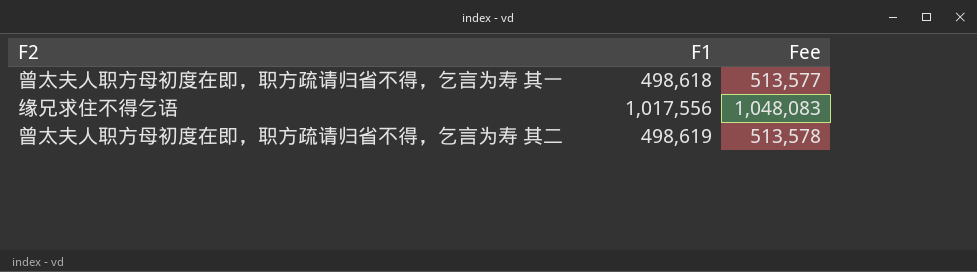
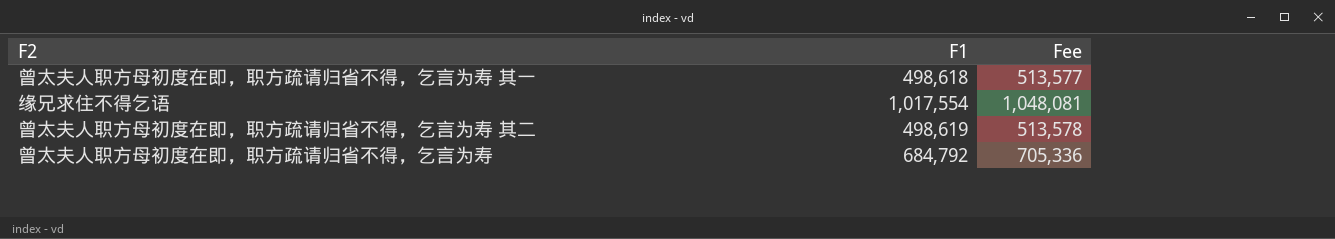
缘兄求住不得乞语 | F1: 1,017,556 -> 1,017,554
缘兄求住不得乞语 | Fee: 1,048,083 -> 1,048,081
row 曾太夫人职方母初度在即，职方疏请归省不得，乞言为寿: none -> 684,792 | 705,336

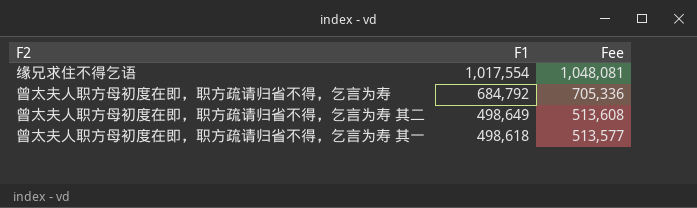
row order: none -> F1 descending
曾太夫人职方母初度在即，职方疏请归省不得，乞言为寿 其二 | F1: 498,619 -> 498,649
曾太夫人职方母初度在即，职方疏请归省不得，乞言为寿 其二 | Fee: 513,578 -> 513,608

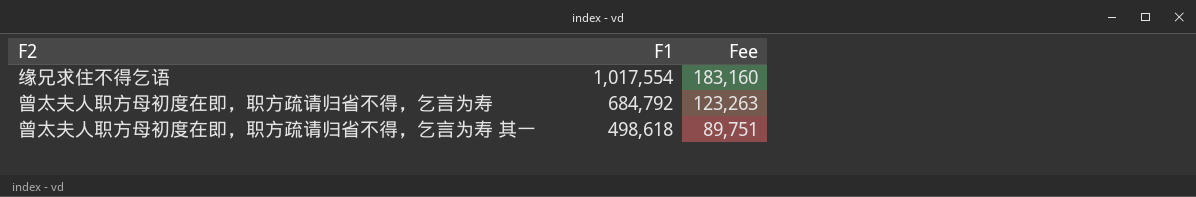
column Fee | formula: [F1] * 1.03 -> [F1] * 0.18
row 曾太夫人职方母初度在即，职方疏请归省不得，乞言为寿 其二: 498,649 | 513,608 -> none

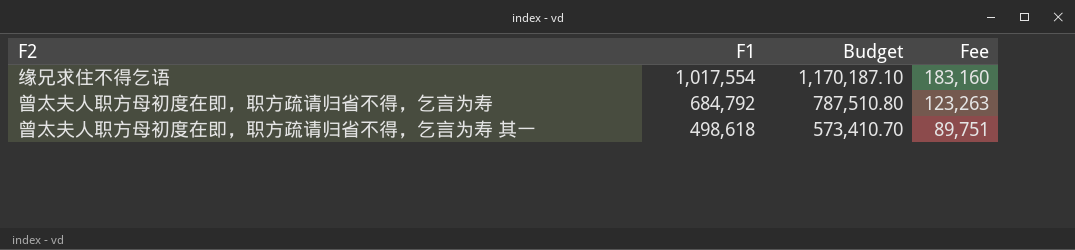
column Budget | formula: none -> [F1] * 1.15

